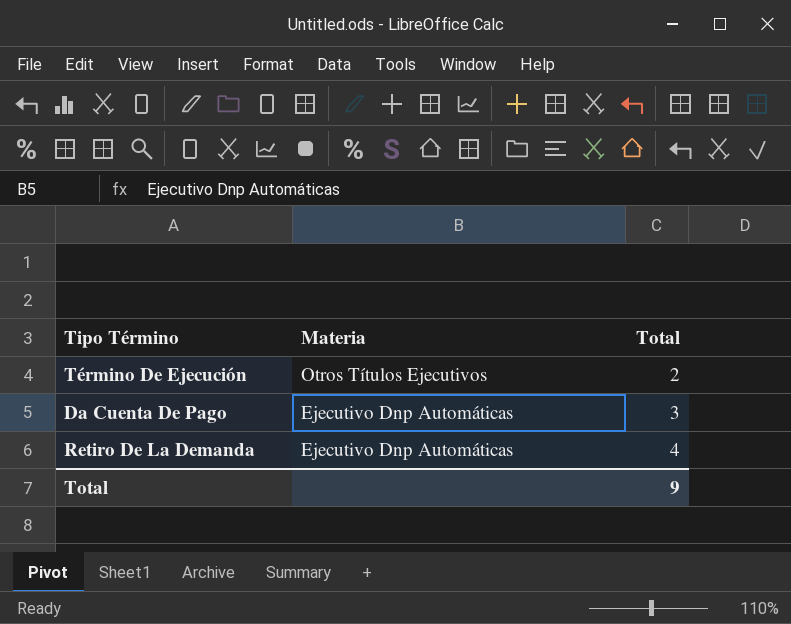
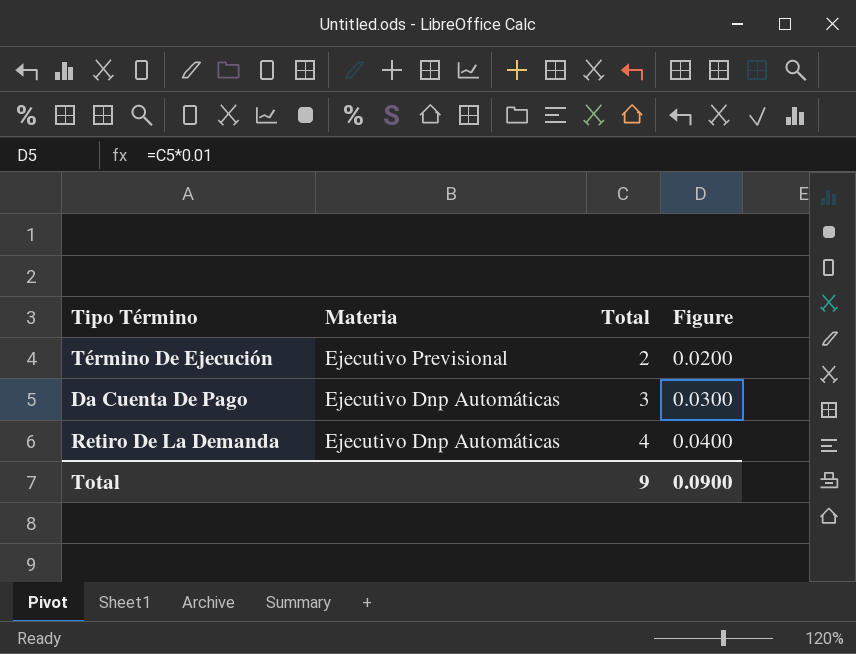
column Figure | formula: none -> [Total] * 0.01
Término De Ejecución | Materia: Otros Títulos Ejecutivos -> Ejecutivo Previsional

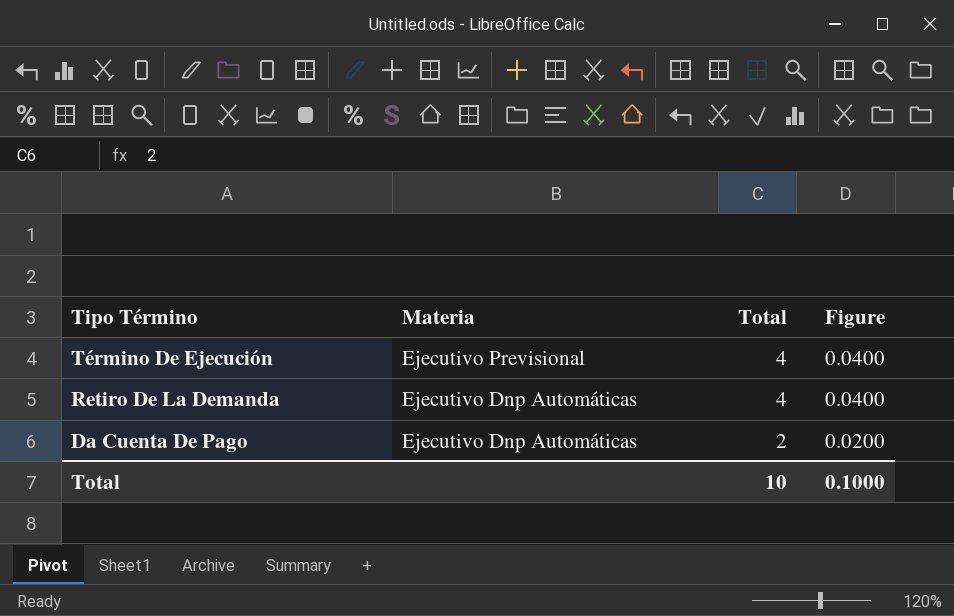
row order: Materia descending -> Tipo Término descending
Término De Ejecución | Total: 2 -> 4
Término De Ejecución | Figure: 0.0200 -> 0.0400
Da Cuenta De Pago | Total: 3 -> 2
Da Cuenta De Pago | Figure: 0.0300 -> 0.0200
Total | Total: 9 -> 10
Total | Figure: 0.0900 -> 0.1000

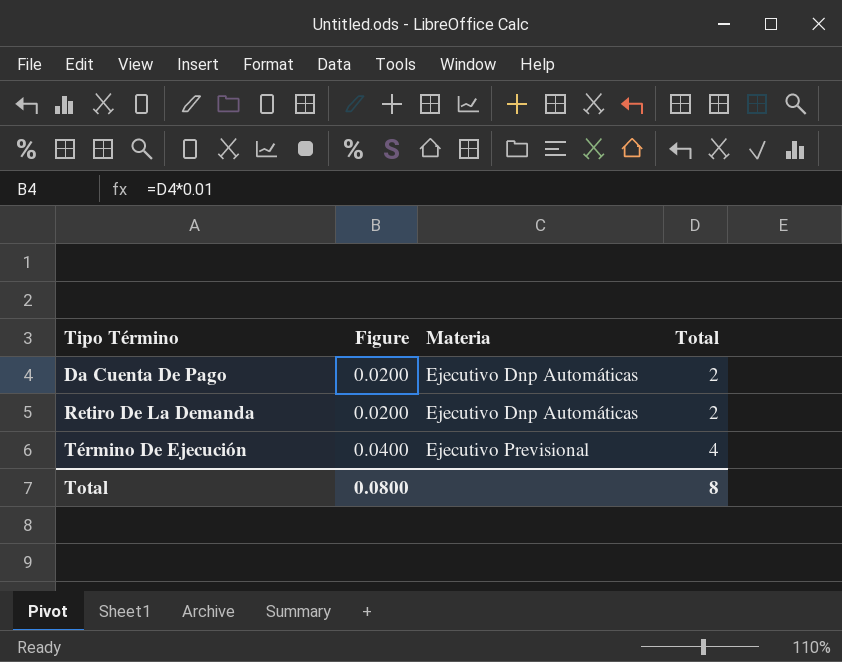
row order: Tipo Término descending -> Tipo Término ascending
column Figure | position: 4 -> 2
Retiro De La Demanda | Figure: 0.0400 -> 0.0200
Retiro De La Demanda | Total: 4 -> 2
Total | Figure: 0.1000 -> 0.0800
Total | Total: 10 -> 8

